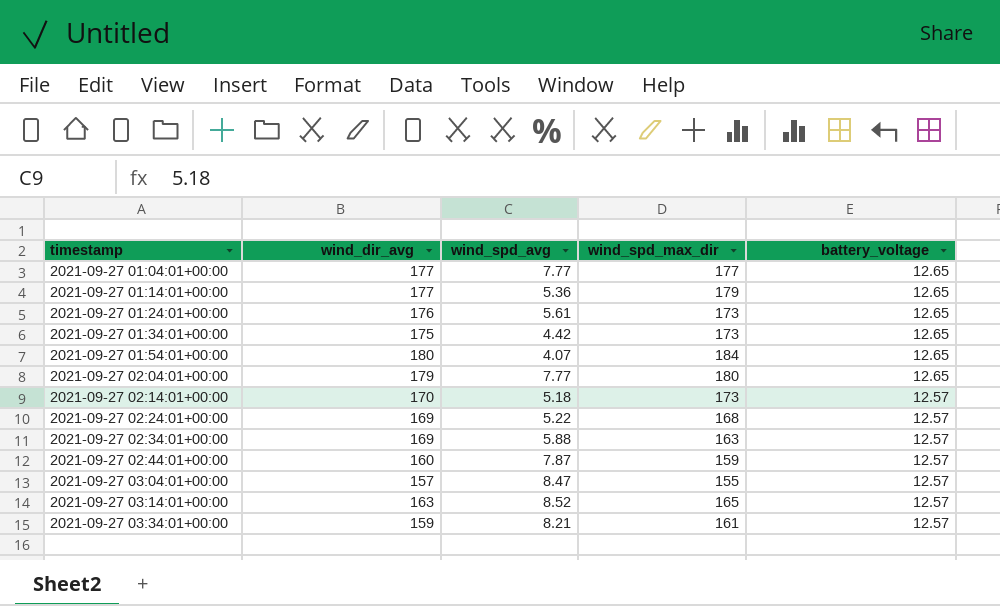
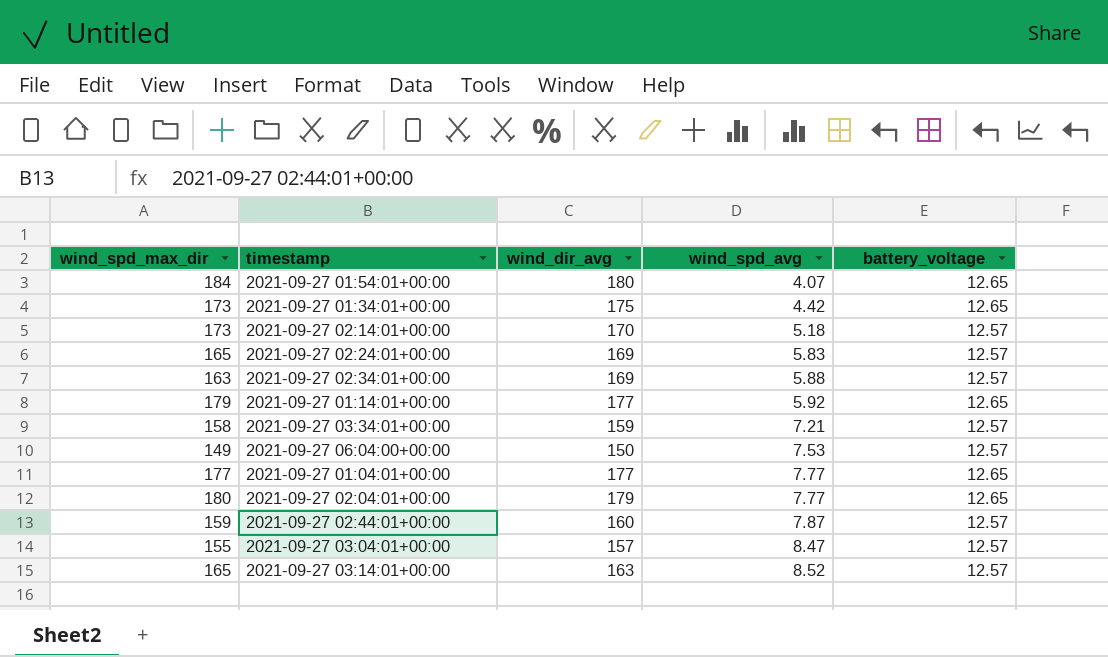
row order: timestamp ascending -> wind_spd_avg ascending
column wind_spd_max_dir | position: 4 -> 1
row 2021-09-27 01:24:01+00:00: 176 | 5.61 | 173 | 12.65 -> none
2021-09-27 02:24:01+00:00 | wind_spd_max_dir: 168 -> 165
2021-09-27 02:24:01+00:00 | wind_spd_avg: 5.22 -> 5.83
2021-09-27 01:14:01+00:00 | wind_spd_avg: 5.36 -> 5.92
2021-09-27 03:34:01+00:00 | wind_spd_max_dir: 161 -> 158
2021-09-27 03:34:01+00:00 | wind_spd_avg: 8.21 -> 7.21
row 2021-09-27 06:04:00+00:00: none -> 149 | 150 | 7.53 | 12.57

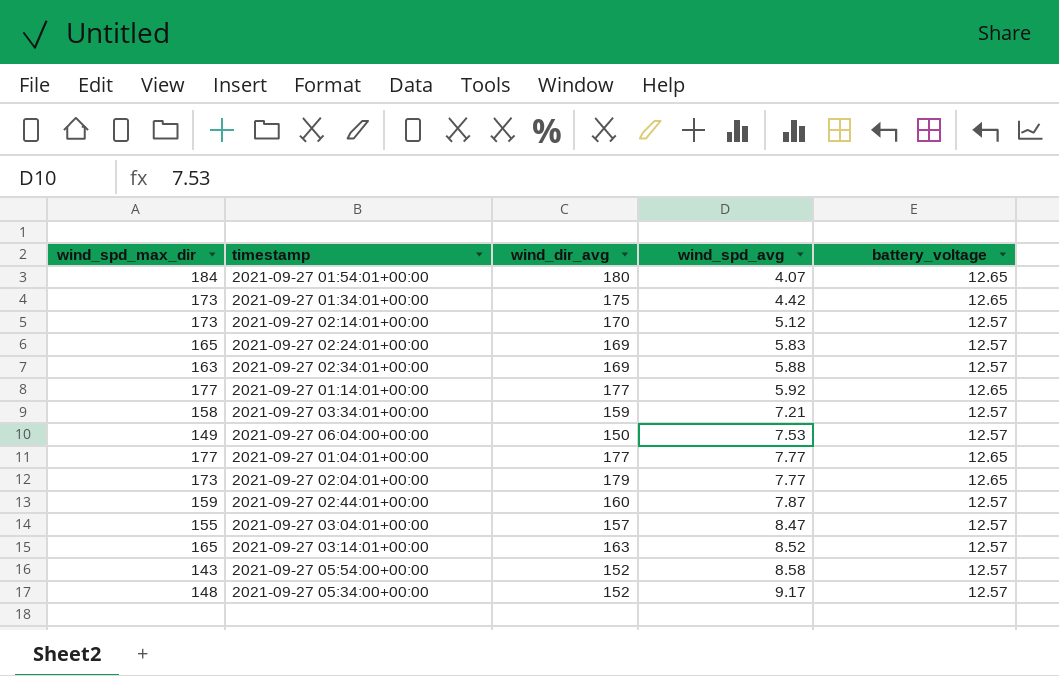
2021-09-27 02:14:01+00:00 | wind_spd_avg: 5.18 -> 5.12
2021-09-27 01:14:01+00:00 | wind_spd_max_dir: 179 -> 177
2021-09-27 02:04:01+00:00 | wind_spd_max_dir: 180 -> 173
row 2021-09-27 05:54:00+00:00: none -> 143 | 152 | 8.58 | 12.57
row 2021-09-27 05:34:00+00:00: none -> 148 | 152 | 9.17 | 12.57

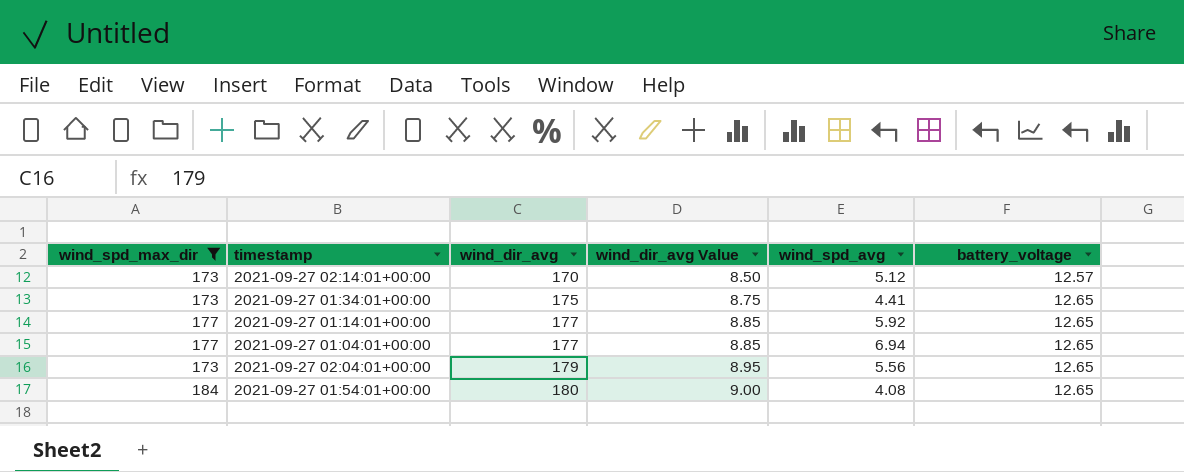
filter: none -> wind_spd_max_dir >= 173
row order: wind_spd_avg ascending -> wind_dir_avg ascending
column wind_dir_avg Value | formula: none -> [wind_dir_avg] * 0.05
2021-09-27 01:34:01+00:00 | wind_spd_avg: 4.42 -> 4.41
2021-09-27 01:04:01+00:00 | wind_spd_avg: 7.77 -> 6.94
2021-09-27 02:04:01+00:00 | wind_spd_avg: 7.77 -> 5.56
2021-09-27 01:54:01+00:00 | wind_spd_avg: 4.07 -> 4.08

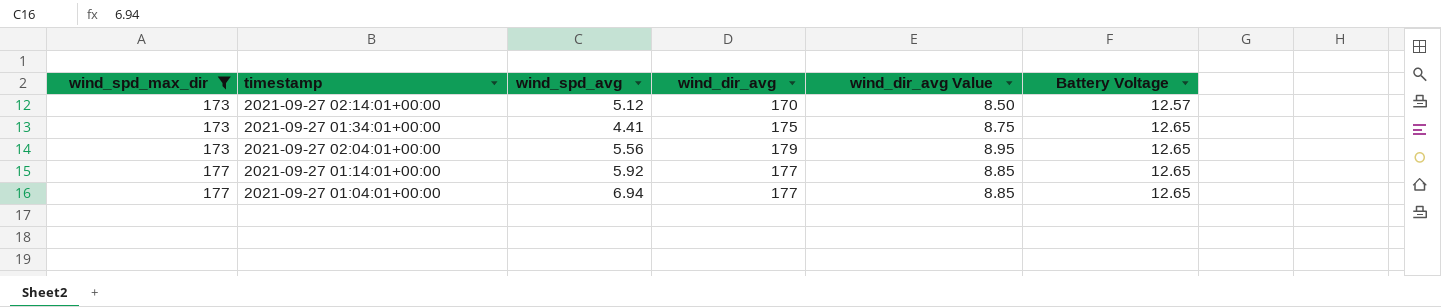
row order: wind_dir_avg ascending -> wind_spd_max_dir ascending
column wind_spd_avg | position: 5 -> 3
column name: battery_voltage -> Battery Voltage
row 2021-09-27 01:54:01+00:00: 184 | 180 | 9.00 | 4.08 | 12.65 -> none

